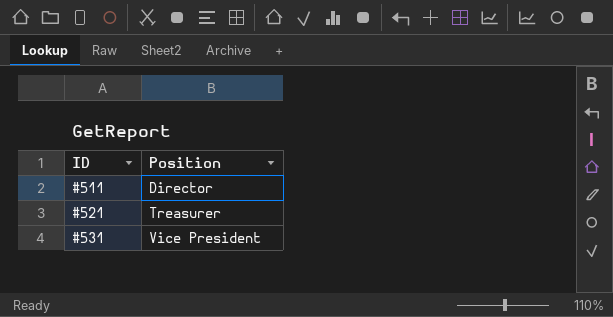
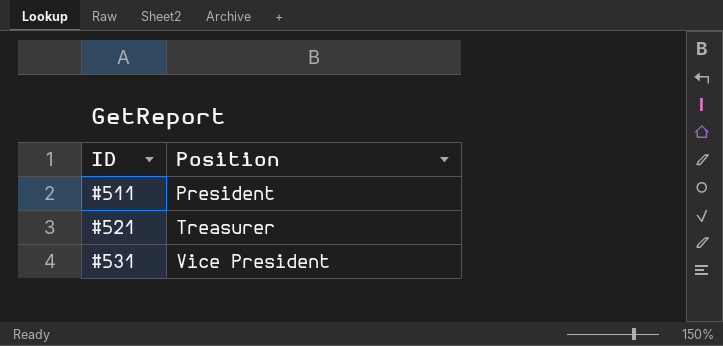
#511 | Position: Director -> President

